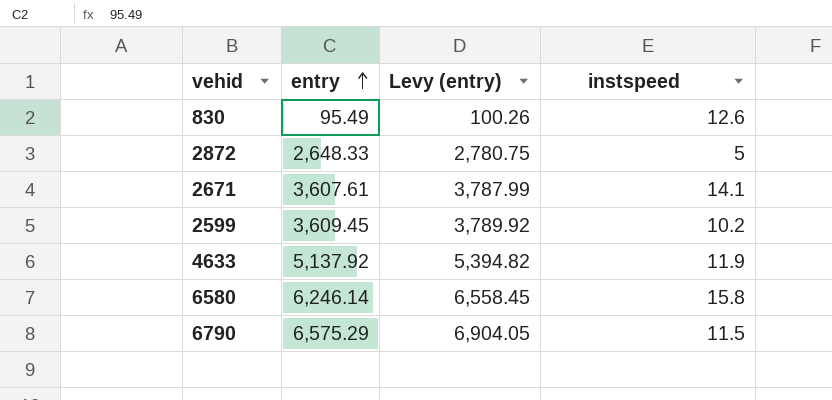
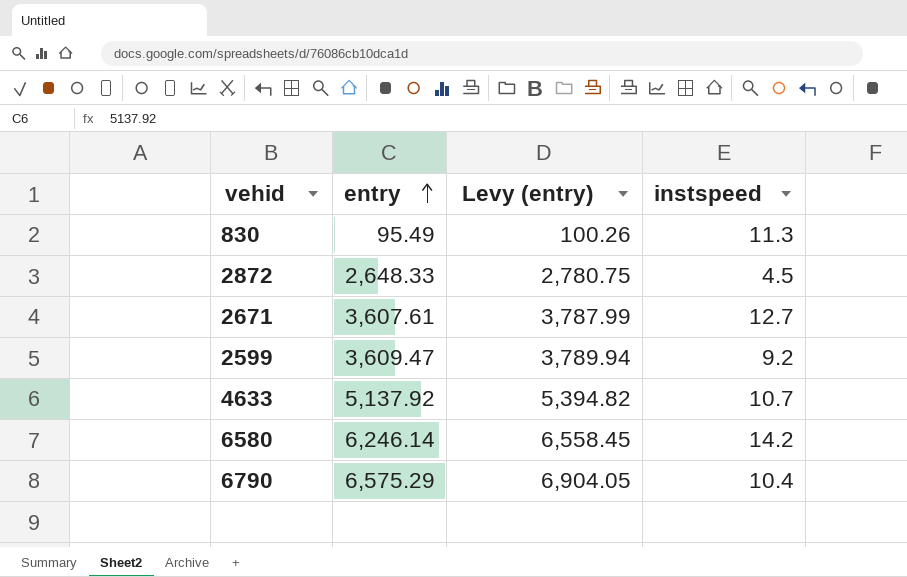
830 | instspeed: 12.6 -> 11.3
2872 | instspeed: 5 -> 4.5
2671 | instspeed: 14.1 -> 12.7
2599 | entry: 3,609.45 -> 3,609.47
2599 | Levy (entry): 3,789.92 -> 3,789.94
2599 | instspeed: 10.2 -> 9.2
4633 | instspeed: 11.9 -> 10.7
6580 | instspeed: 15.8 -> 14.2
6790 | instspeed: 11.5 -> 10.4

